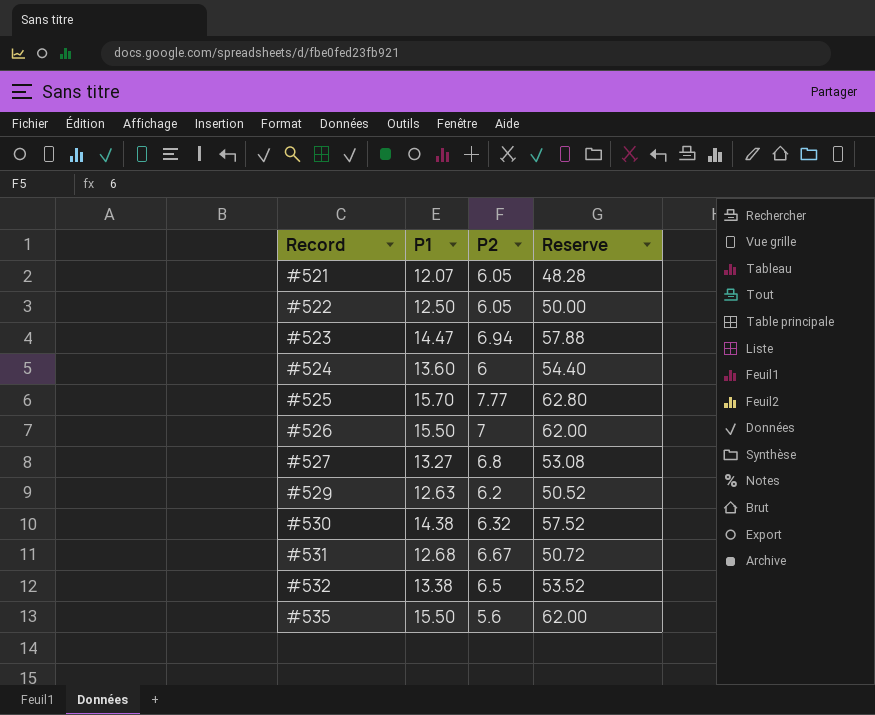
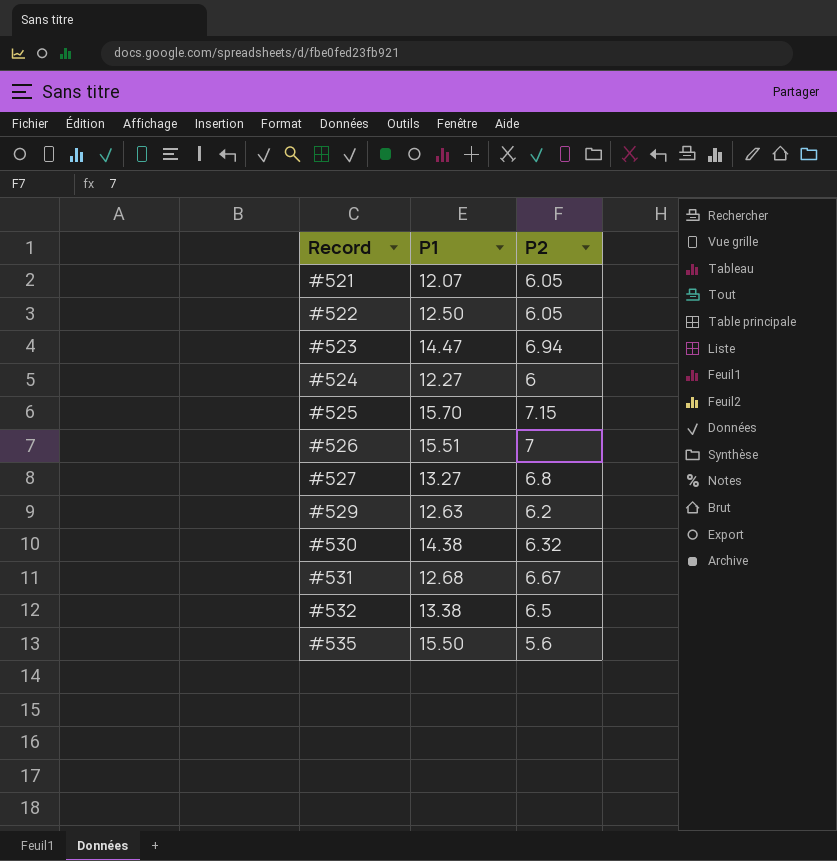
column Reserve | formula: [P1] * 4 -> none
#524 | P1: 13.60 -> 12.27
#525 | P2: 7.77 -> 7.15
#526 | P1: 15.50 -> 15.51

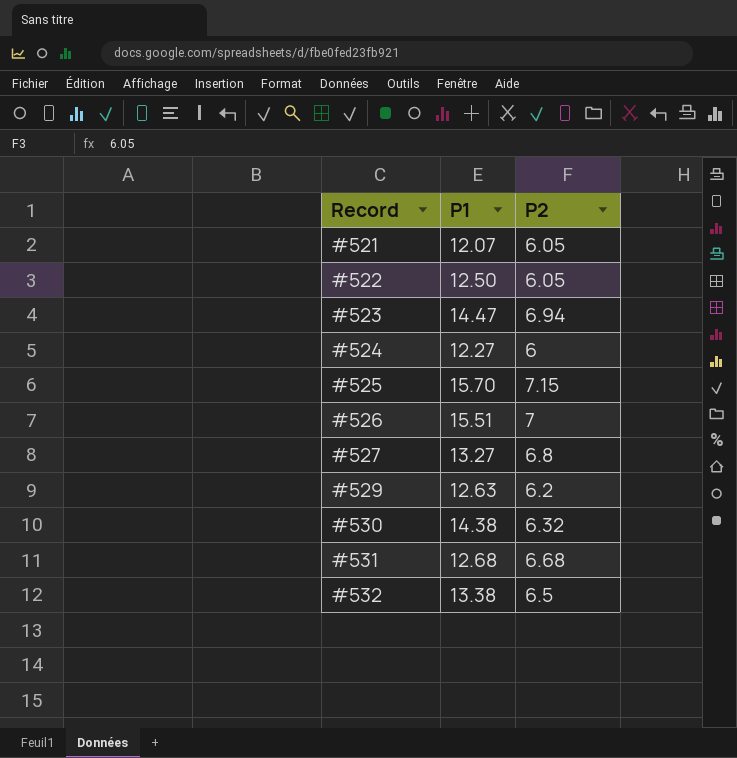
row #535: 15.50 | 5.6 -> none
#531 | P2: 6.67 -> 6.68

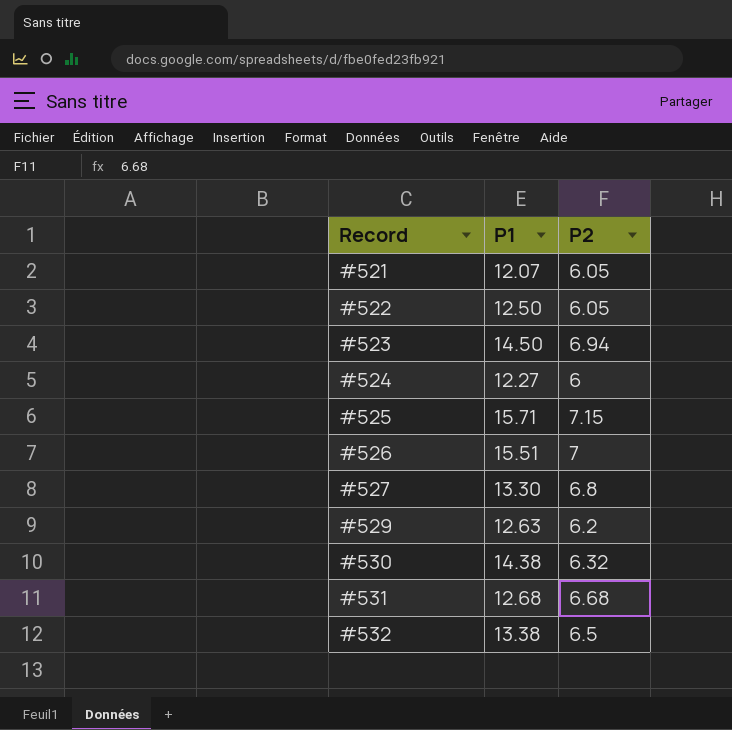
#523 | P1: 14.47 -> 14.50
#525 | P1: 15.70 -> 15.71
#527 | P1: 13.27 -> 13.30

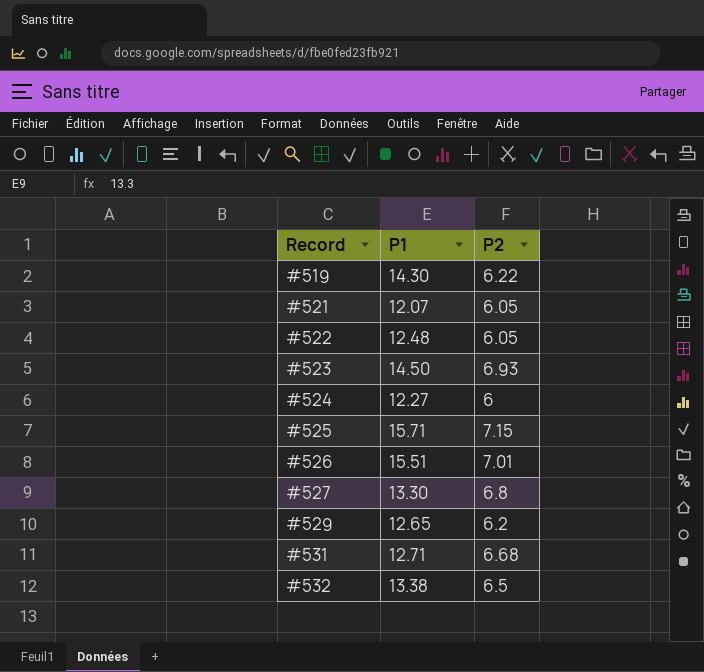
row #530: 14.38 | 6.32 -> none
row #519: none -> 14.30 | 6.22
#522 | P1: 12.50 -> 12.48
#523 | P2: 6.94 -> 6.93
#526 | P2: 7 -> 7.01
#529 | P1: 12.63 -> 12.65
#531 | P1: 12.68 -> 12.71

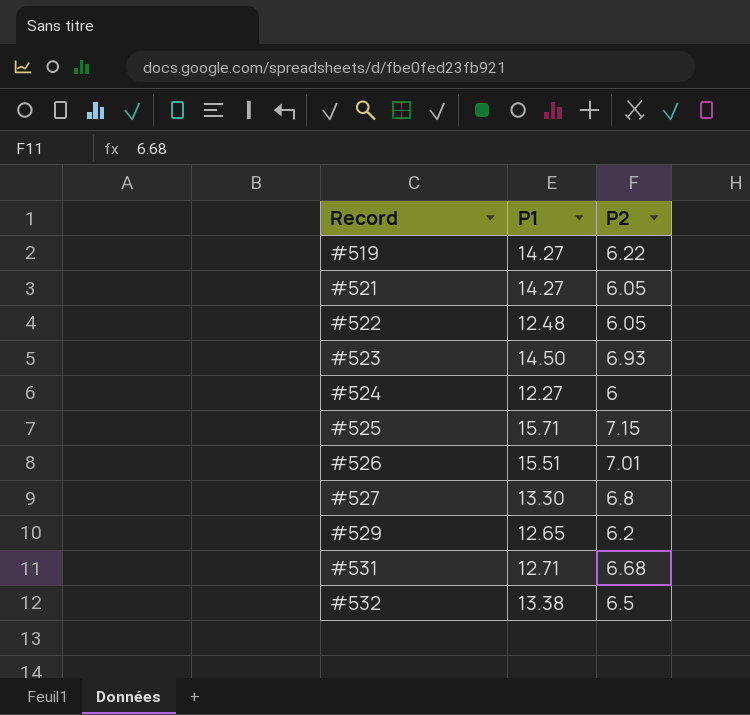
#519 | P1: 14.30 -> 14.27
#521 | P1: 12.07 -> 14.27

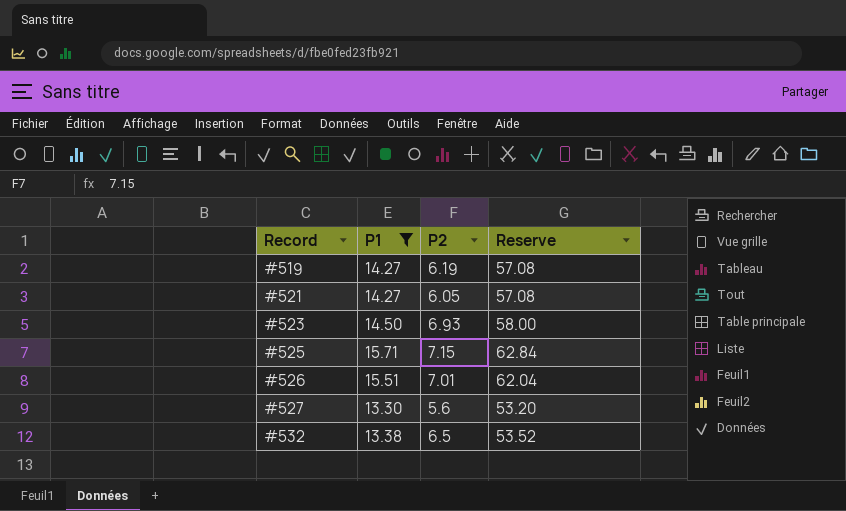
filter: none -> P1 >= 13.30
column Reserve | formula: none -> [P1] * 4
#519 | P2: 6.22 -> 6.19
#527 | P2: 6.8 -> 5.6

